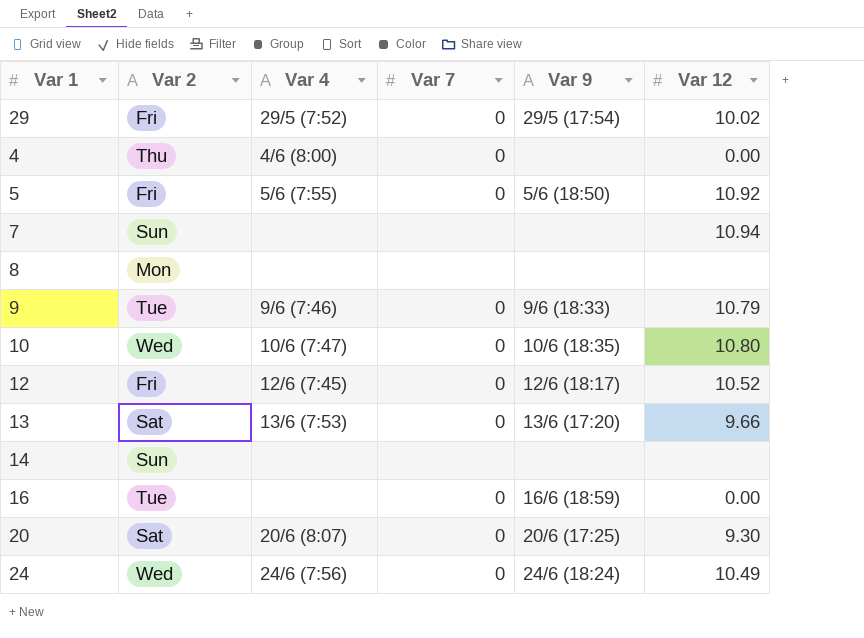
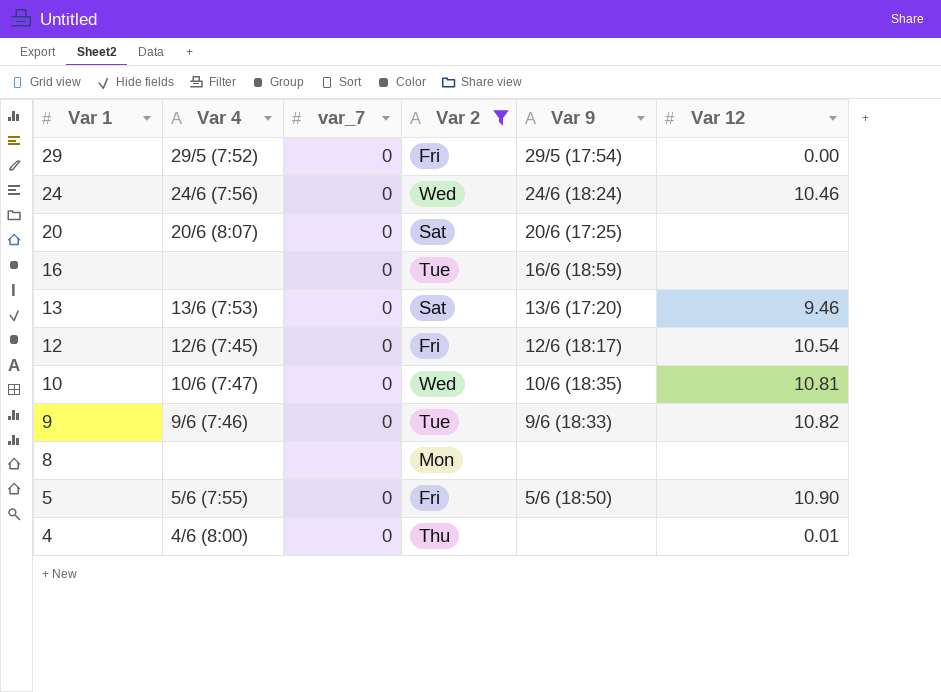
filter: none -> Var 2 != Sun
row order: none -> Var 1 descending
column name: Var 7 -> var_7
column Var 2 | position: 2 -> 4
29 | Var 12: 10.02 -> 0.00
24 | Var 12: 10.49 -> 10.46
20 | Var 12: 9.30 -> none
16 | Var 12: 0.00 -> none
13 | Var 12: 9.66 -> 9.46
12 | Var 12: 10.52 -> 10.54
10 | Var 12: 10.80 -> 10.81
9 | Var 12: 10.79 -> 10.82
5 | Var 12: 10.92 -> 10.90
4 | Var 12: 0.00 -> 0.01

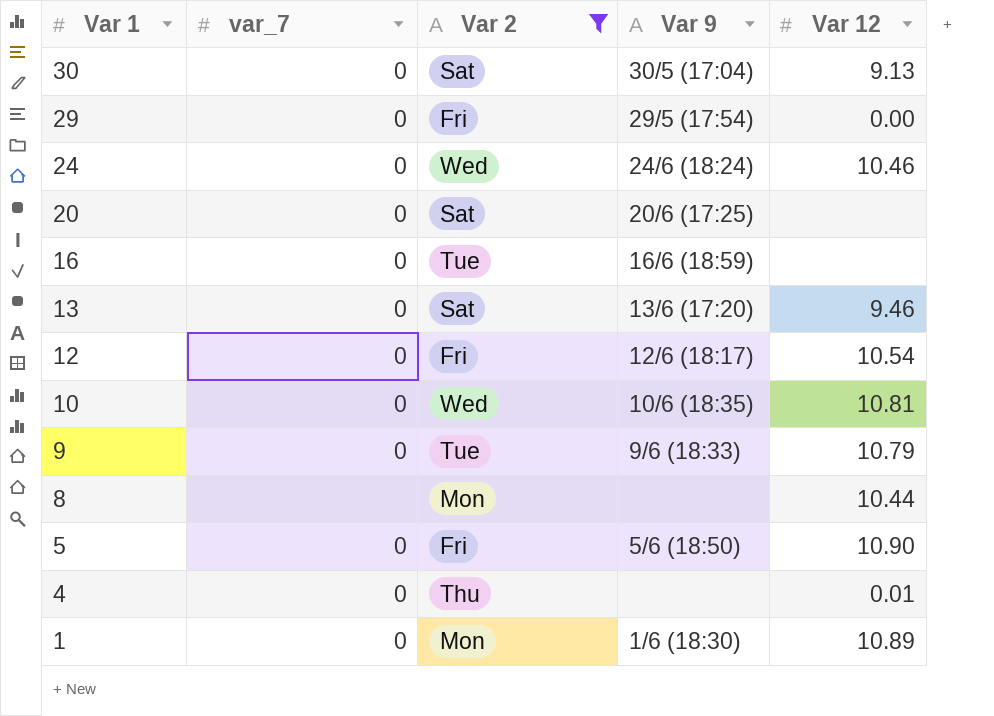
column Var 4 | position: 2 -> none
row 30: none -> 0 | Sat | 30/5 (17:04) | 9.13
9 | Var 12: 10.82 -> 10.79
8 | Var 12: none -> 10.44
row 1: none -> 0 | Mon | 1/6 (18:30) | 10.89

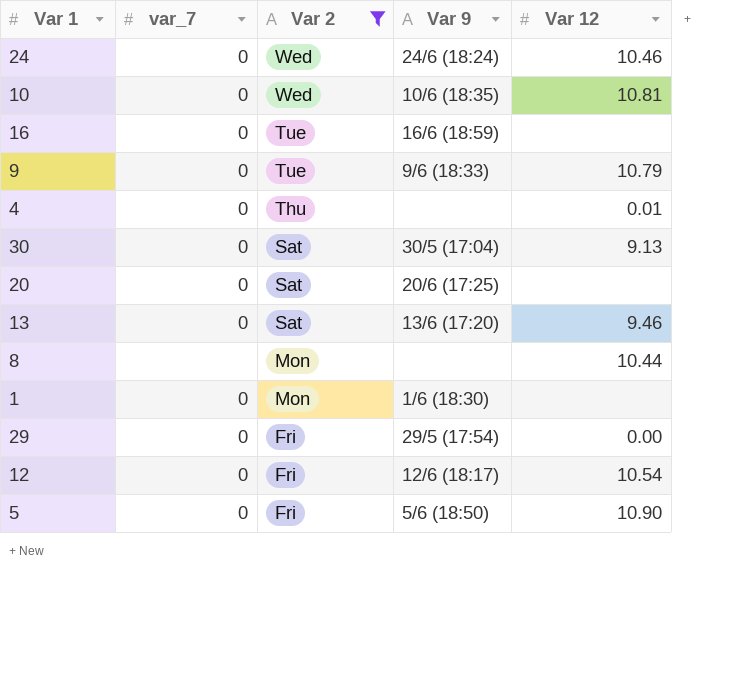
row order: Var 1 descending -> Var 2 descending
1 | Var 12: 10.89 -> none

